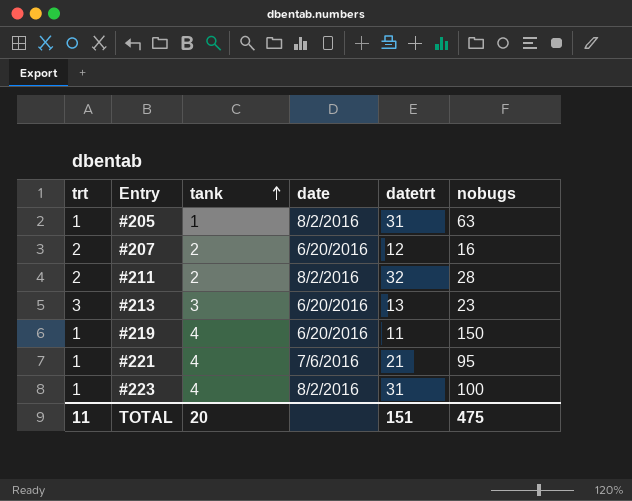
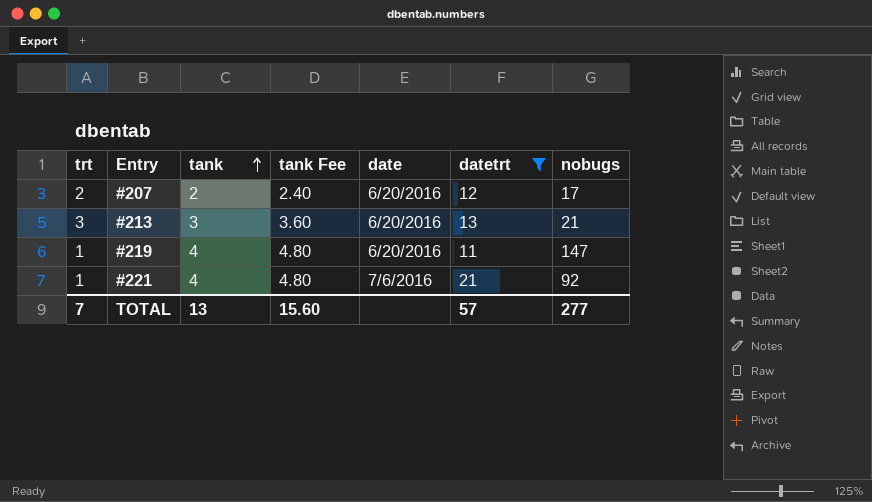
filter: none -> datetrt <= 21
column tank Fee | formula: none -> [tank] * 1.2
#207 | nobugs: 16 -> 17
#213 | nobugs: 23 -> 21
#219 | nobugs: 150 -> 147
#221 | nobugs: 95 -> 92
TOTAL | trt: 11 -> 7
TOTAL | tank: 20 -> 13
TOTAL | datetrt: 151 -> 57
TOTAL | nobugs: 475 -> 277

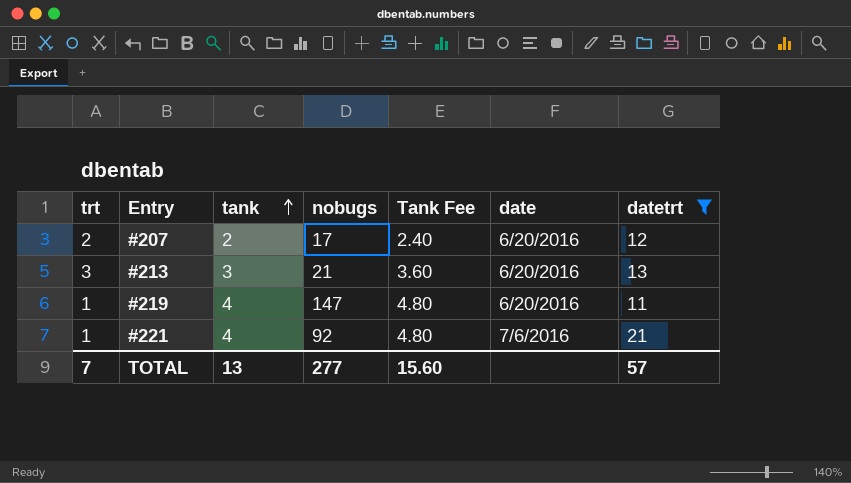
column nobugs | position: 7 -> 4
column name: tank Fee -> Tank Fee

